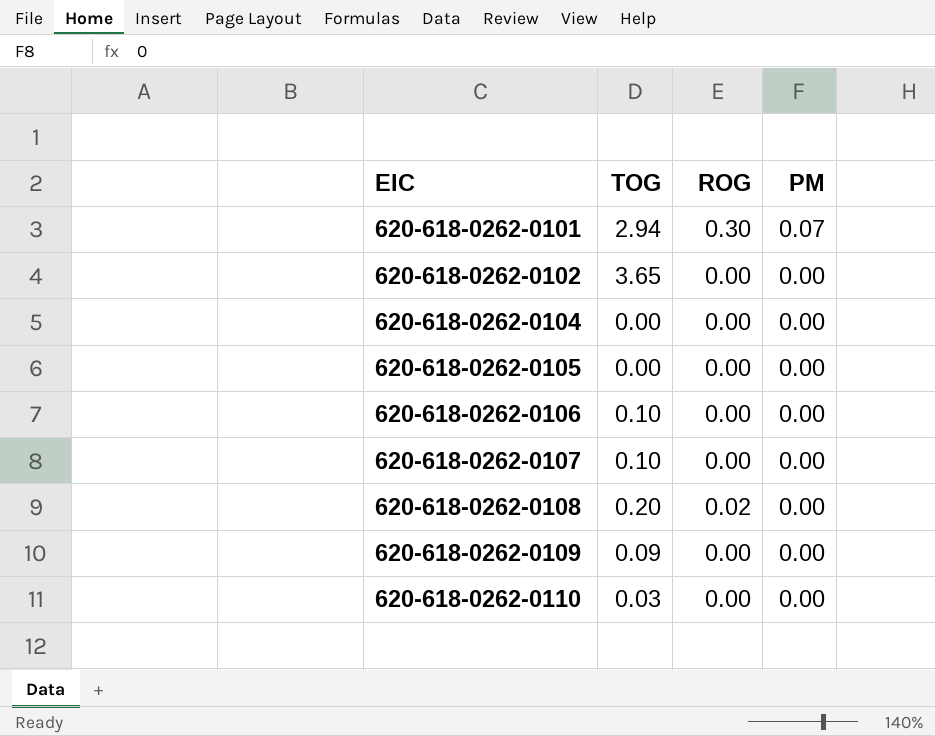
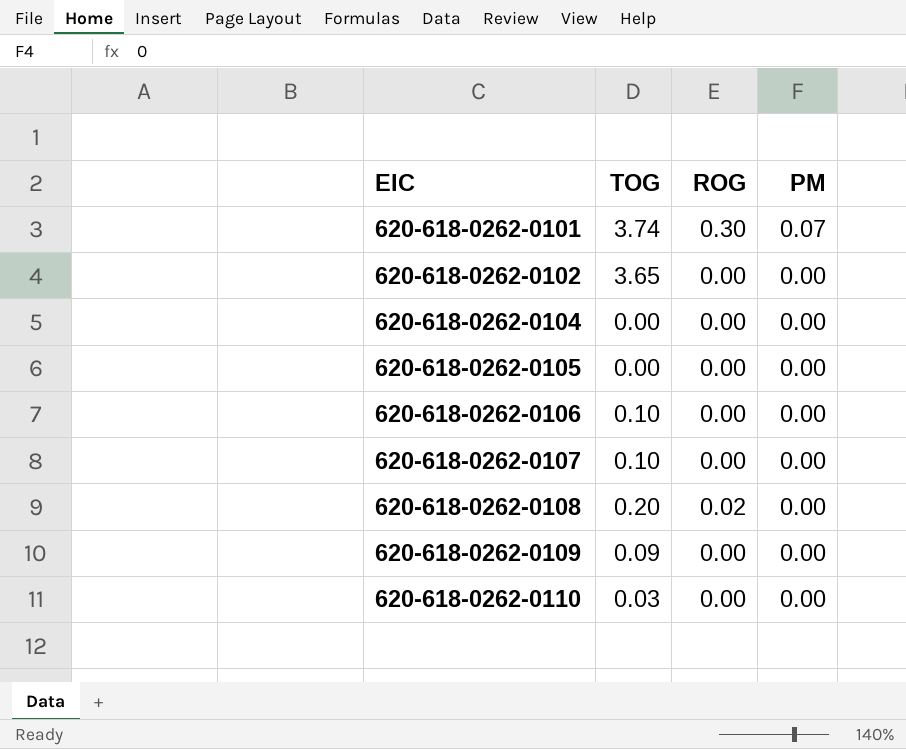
620-618-0262-0101 | TOG: 2.94 -> 3.74

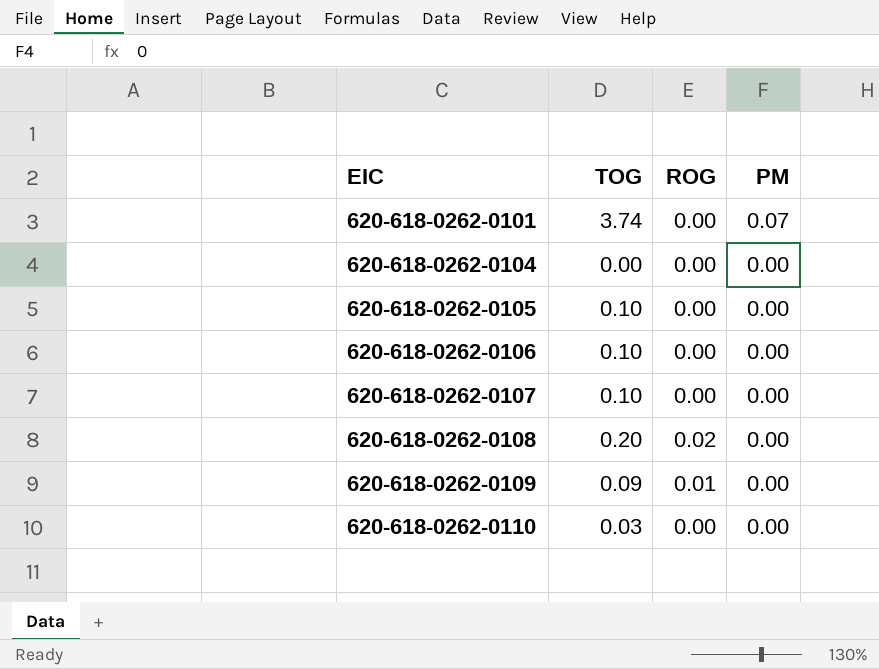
row 620-618-0262-0102: 3.65 | 0.00 | 0.00 -> none
620-618-0262-0101 | ROG: 0.30 -> 0.00
620-618-0262-0105 | TOG: 0.00 -> 0.10
620-618-0262-0109 | ROG: 0.00 -> 0.01

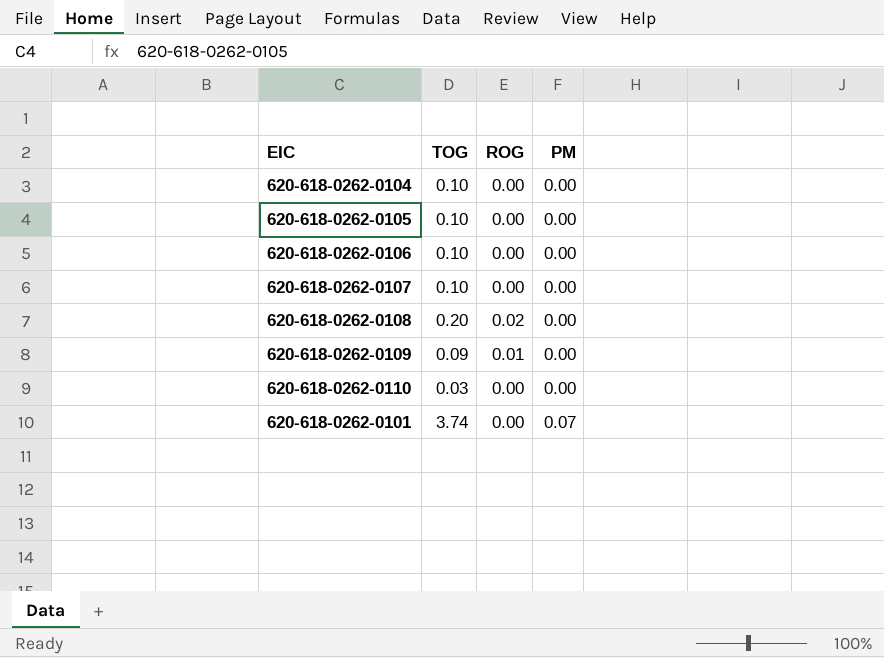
row order: EIC ascending -> PM ascending
620-618-0262-0104 | TOG: 0.00 -> 0.10

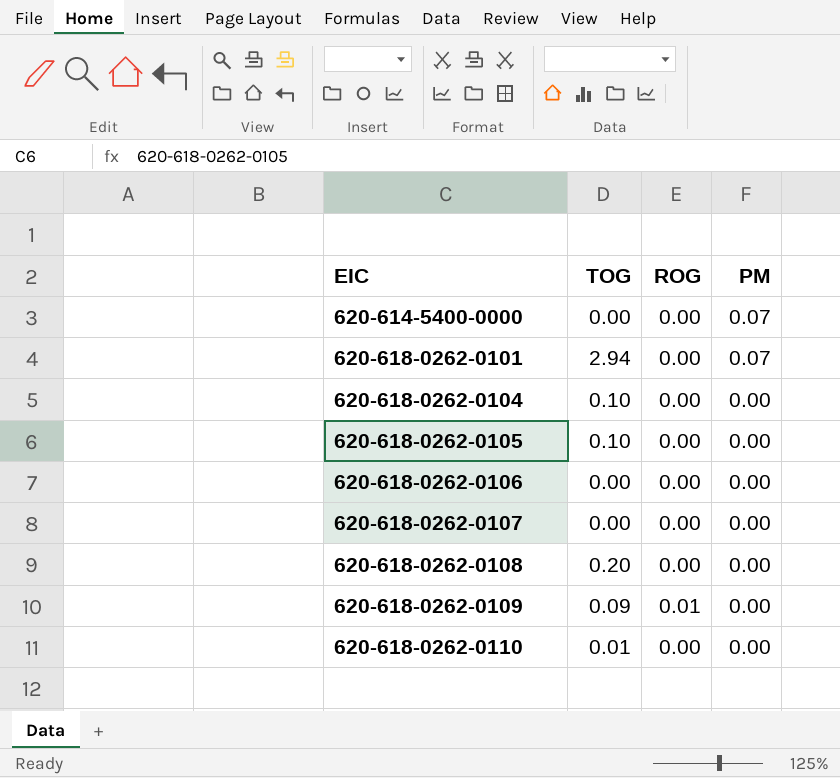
row order: PM ascending -> EIC ascending
row 620-614-5400-0000: none -> 0.00 | 0.00 | 0.07
620-618-0262-0101 | TOG: 3.74 -> 2.94
620-618-0262-0106 | TOG: 0.10 -> 0.00
620-618-0262-0107 | TOG: 0.10 -> 0.00
620-618-0262-0108 | ROG: 0.02 -> 0.00
620-618-0262-0110 | TOG: 0.03 -> 0.01

